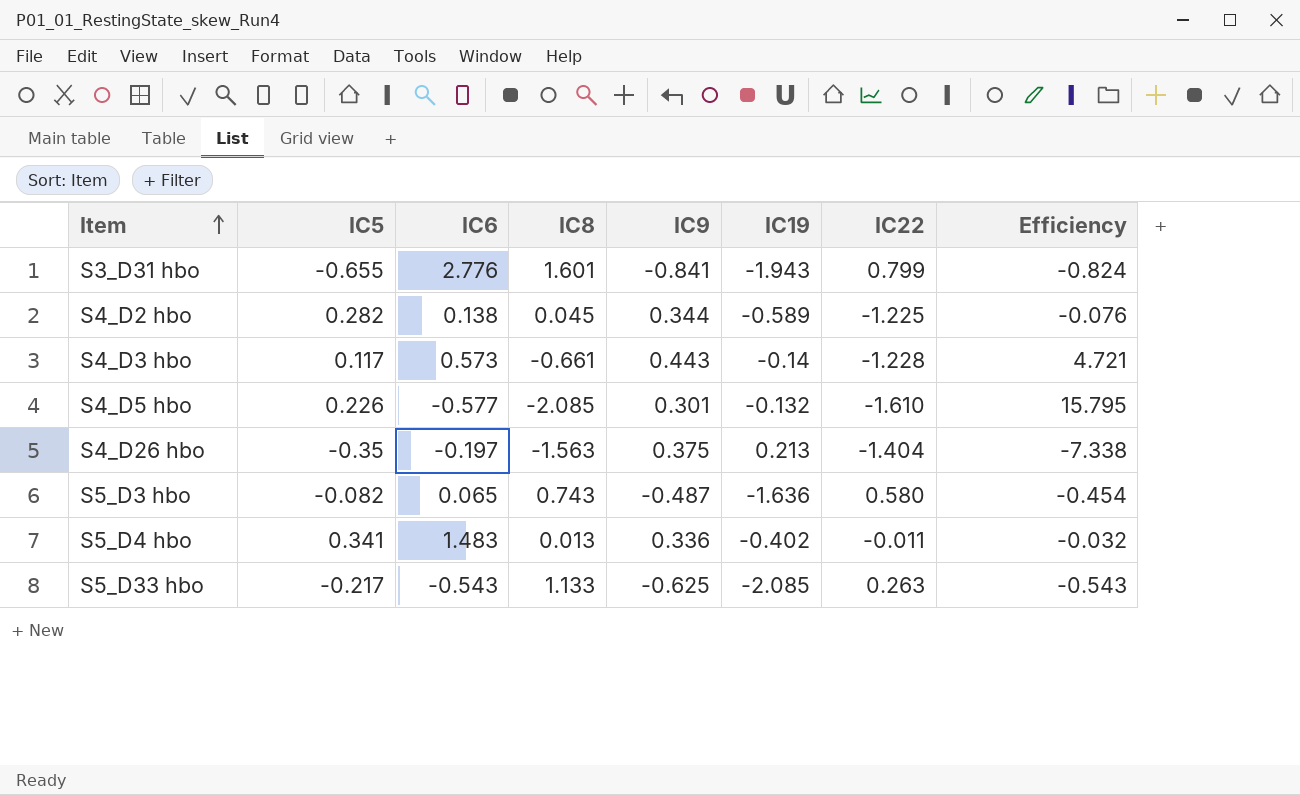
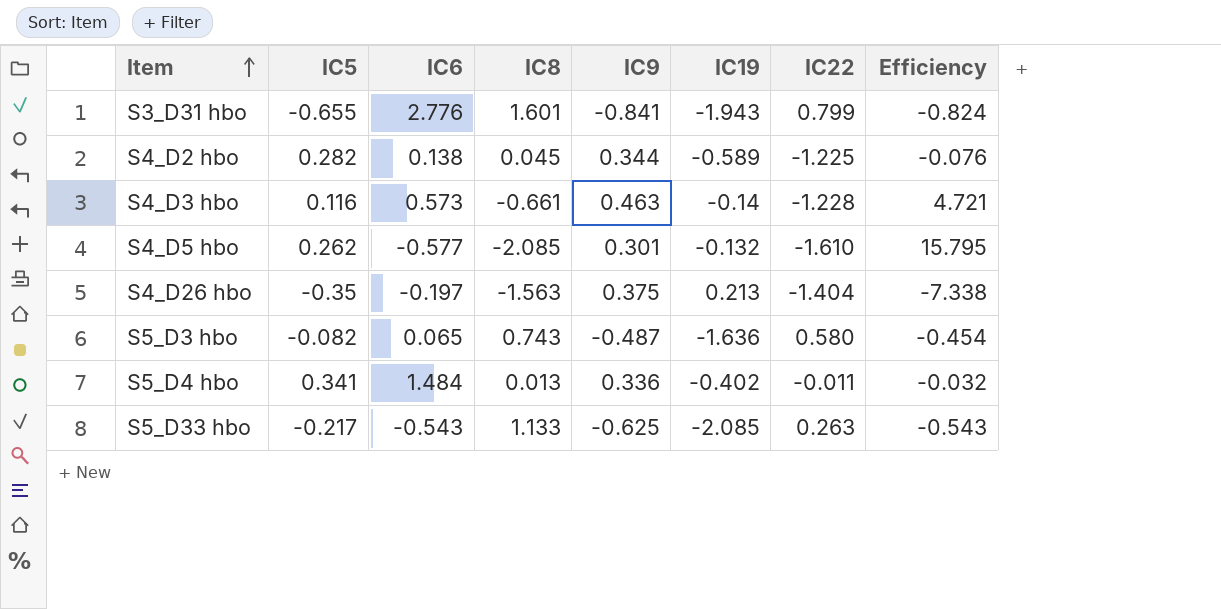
S4_D3 hbo | IC5: 0.117 -> 0.116
S4_D3 hbo | IC9: 0.443 -> 0.463
S4_D5 hbo | IC5: 0.226 -> 0.262
S5_D4 hbo | IC6: 1.483 -> 1.484

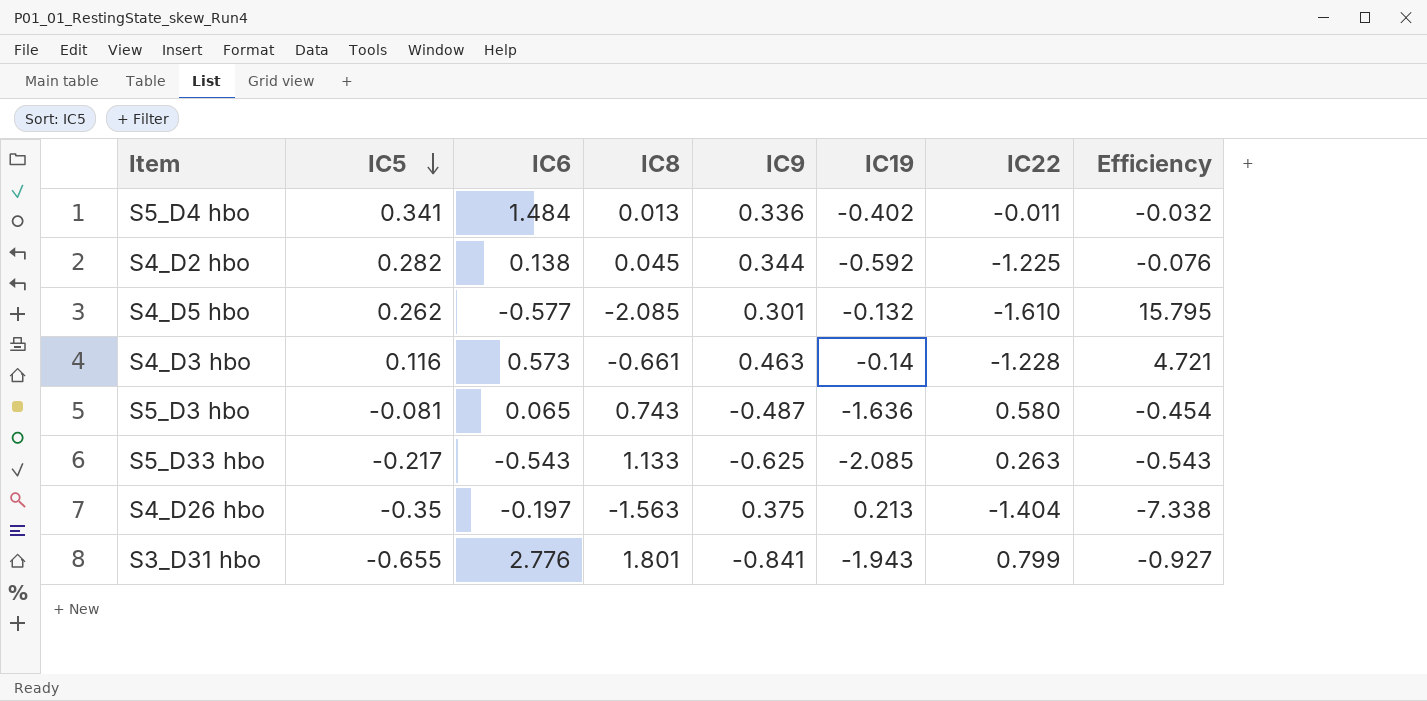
row order: Item ascending -> IC5 descending
S4_D2 hbo | IC19: -0.589 -> -0.592
S5_D3 hbo | IC5: -0.082 -> -0.081
S3_D31 hbo | IC8: 1.601 -> 1.801
S3_D31 hbo | Efficiency: -0.824 -> -0.927

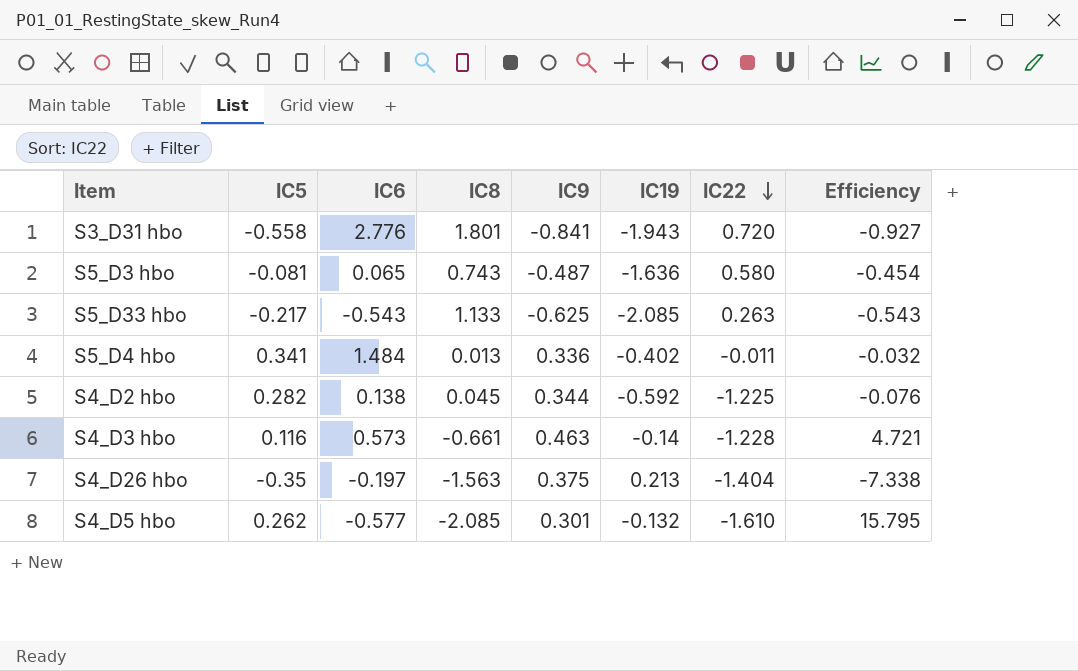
row order: IC5 descending -> IC22 descending
S3_D31 hbo | IC5: -0.655 -> -0.558
S3_D31 hbo | IC22: 0.799 -> 0.720

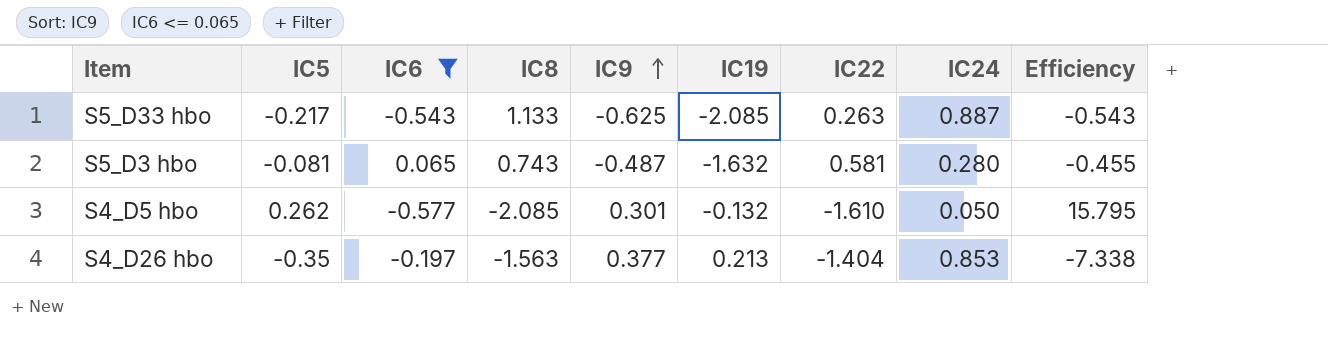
filter: none -> IC6 <= 0.065
row order: IC22 descending -> IC9 ascending
column IC24 | position: none -> 8
S5_D3 hbo | IC19: -1.636 -> -1.632
S5_D3 hbo | IC22: 0.580 -> 0.581
S5_D3 hbo | Efficiency: -0.454 -> -0.455
S4_D26 hbo | IC9: 0.375 -> 0.377

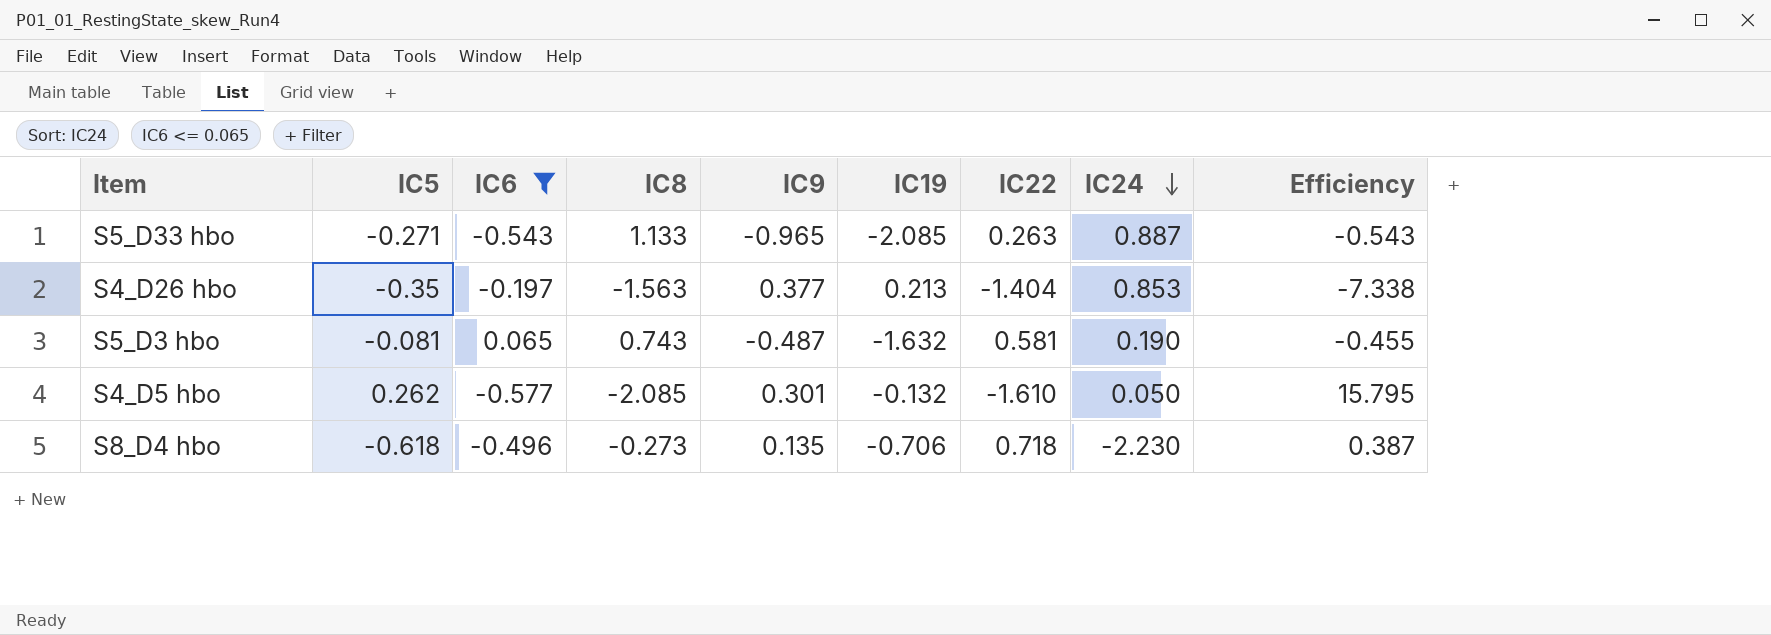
row order: IC9 ascending -> IC24 descending
S5_D33 hbo | IC5: -0.217 -> -0.271
S5_D33 hbo | IC9: -0.625 -> -0.965
S5_D3 hbo | IC24: 0.280 -> 0.190
row S8_D4 hbo: none -> -0.618 | -0.496 | -0.273 | 0.135 | -0.706 | 0.718 | -2.230 | 0.387

